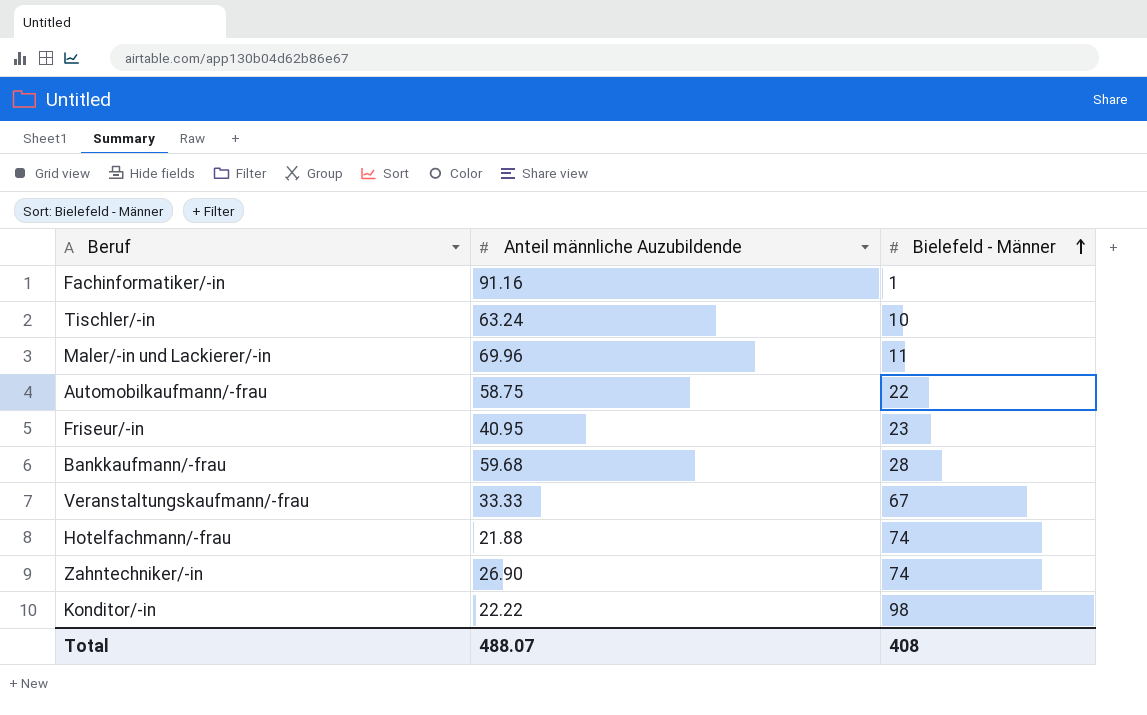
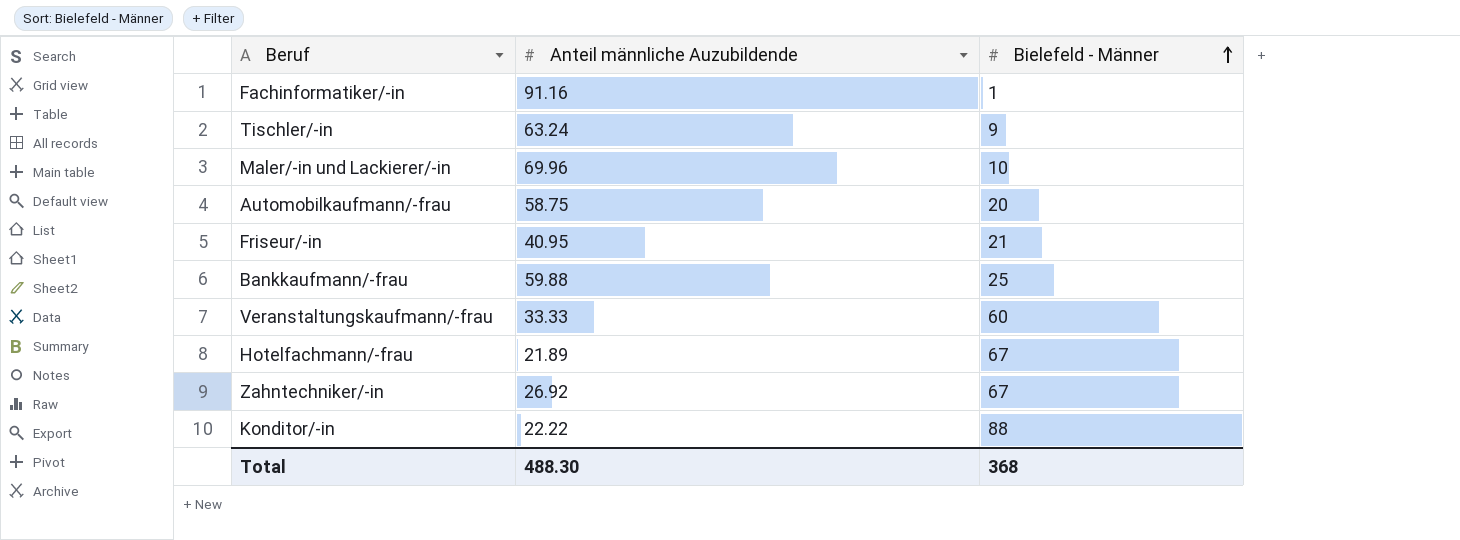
Tischler/-in | Bielefeld - Männer: 10 -> 9
Maler/-in und Lackierer/-in | Bielefeld - Männer: 11 -> 10
Automobilkaufmann/-frau | Bielefeld - Männer: 22 -> 20
Friseur/-in | Bielefeld - Männer: 23 -> 21
Bankkaufmann/-frau | Anteil männliche Auzubildende: 59.68 -> 59.88
Bankkaufmann/-frau | Bielefeld - Männer: 28 -> 25
Veranstaltungskaufmann/-frau | Bielefeld - Männer: 67 -> 60
Hotelfachmann/-frau | Anteil männliche Auzubildende: 21.88 -> 21.89
Hotelfachmann/-frau | Bielefeld - Männer: 74 -> 67
Zahntechniker/-in | Anteil männliche Auzubildende: 26.90 -> 26.92
Zahntechniker/-in | Bielefeld - Männer: 74 -> 67
Konditor/-in | Bielefeld - Männer: 98 -> 88
Total | Anteil männliche Auzubildende: 488.07 -> 488.30
Total | Bielefeld - Männer: 408 -> 368

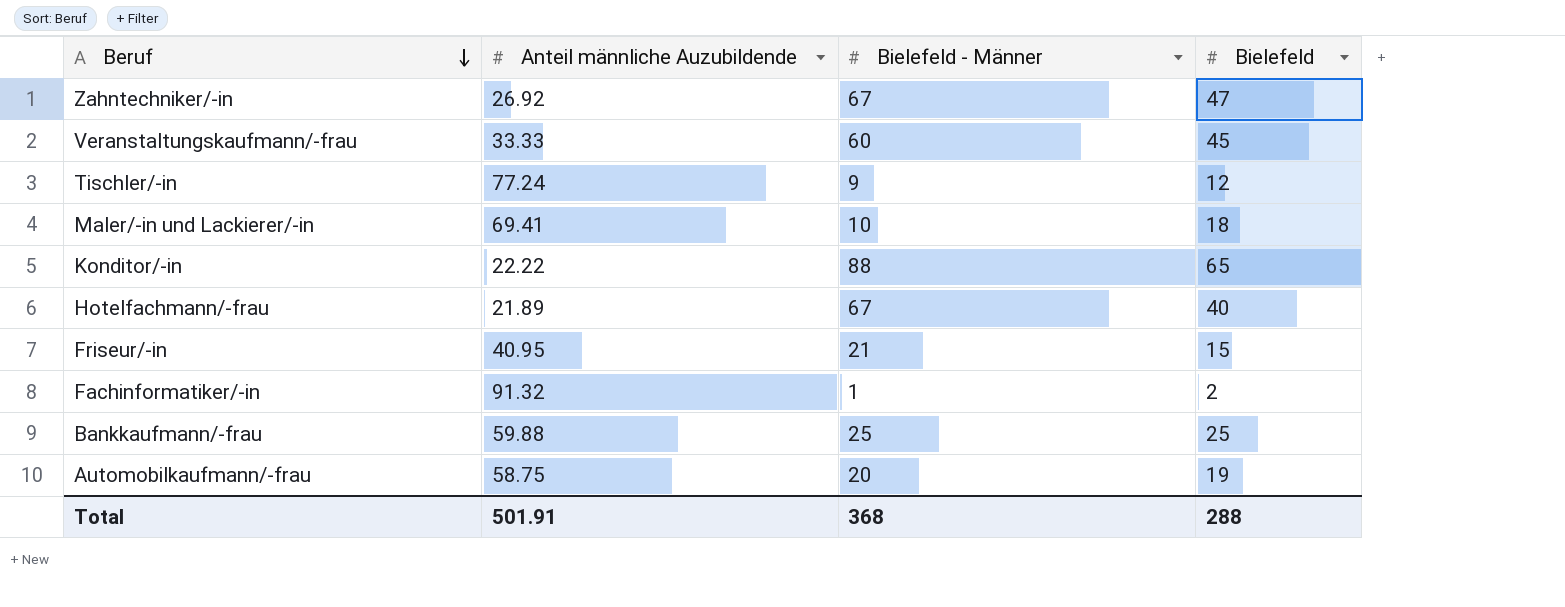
row order: Bielefeld - Männer ascending -> Beruf descending
column Bielefeld | position: none -> 4
Tischler/-in | Anteil männliche Auzubildende: 63.24 -> 77.24
Maler/-in und Lackierer/-in | Anteil männliche Auzubildende: 69.96 -> 69.41
Fachinformatiker/-in | Anteil männliche Auzubildende: 91.16 -> 91.32
Total | Anteil männliche Auzubildende: 488.30 -> 501.91

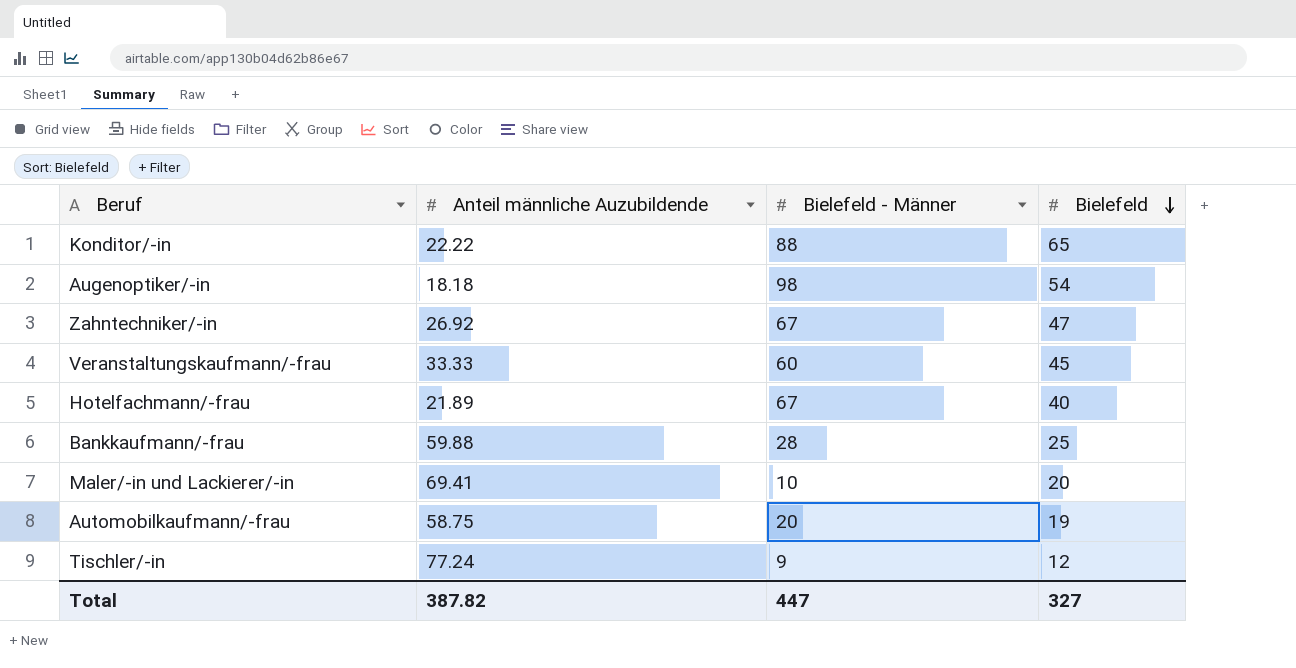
row order: Beruf descending -> Bielefeld descending
row Friseur/-in: 40.95 | 21 | 15 -> none
row Fachinformatiker/-in: 91.32 | 1 | 2 -> none
row Augenoptiker/-in: none -> 18.18 | 98 | 54
Bankkaufmann/-frau | Bielefeld - Männer: 25 -> 28
Maler/-in und Lackierer/-in | Bielefeld: 18 -> 20
Total | Anteil männliche Auzubildende: 501.91 -> 387.82
Total | Bielefeld - Männer: 368 -> 447
Total | Bielefeld: 288 -> 327

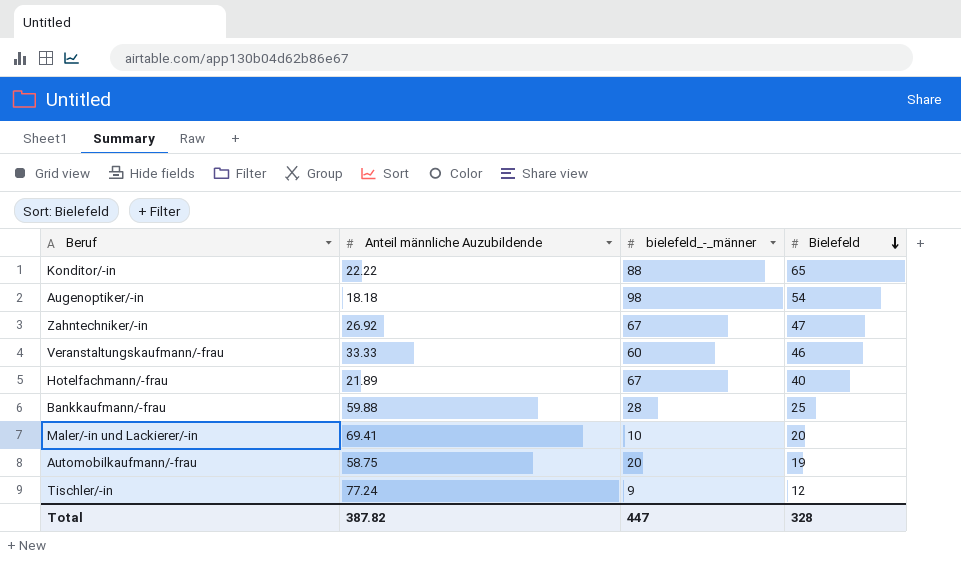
column name: Bielefeld - Männer -> bielefeld_-_männer
Veranstaltungskaufmann/-frau | Bielefeld: 45 -> 46
Total | Bielefeld: 327 -> 328

